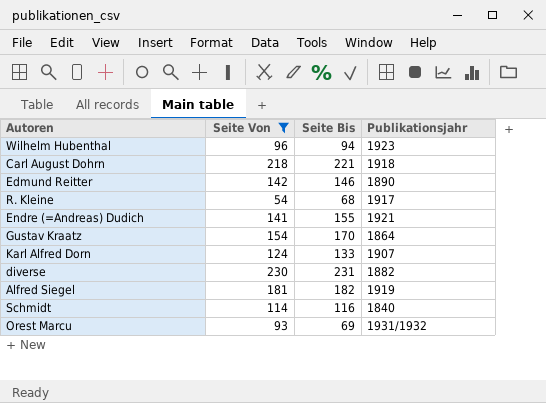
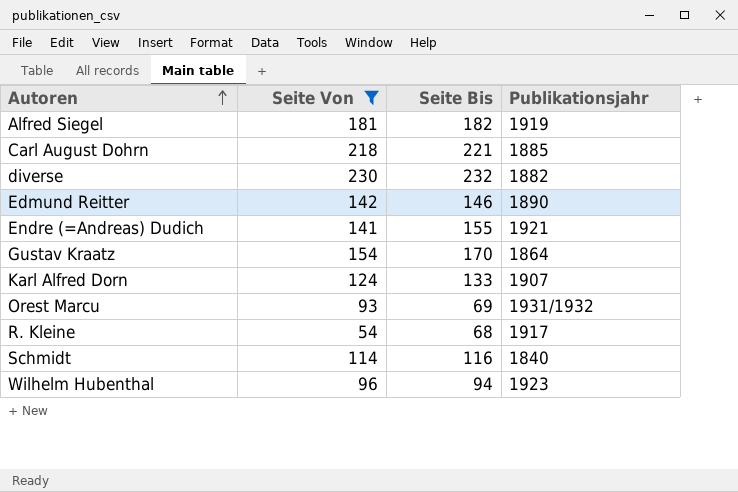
row order: none -> Autoren ascending
Carl August Dohrn | Publikationsjahr: 1918 -> 1885
diverse | Seite Bis: 231 -> 232

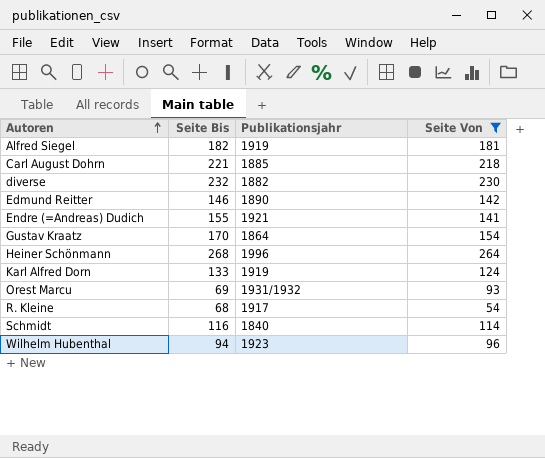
column Seite Von | position: 2 -> 4
row Heiner Schönmann: none -> 268 | 1996 | 264
Karl Alfred Dorn | Publikationsjahr: 1907 -> 1919

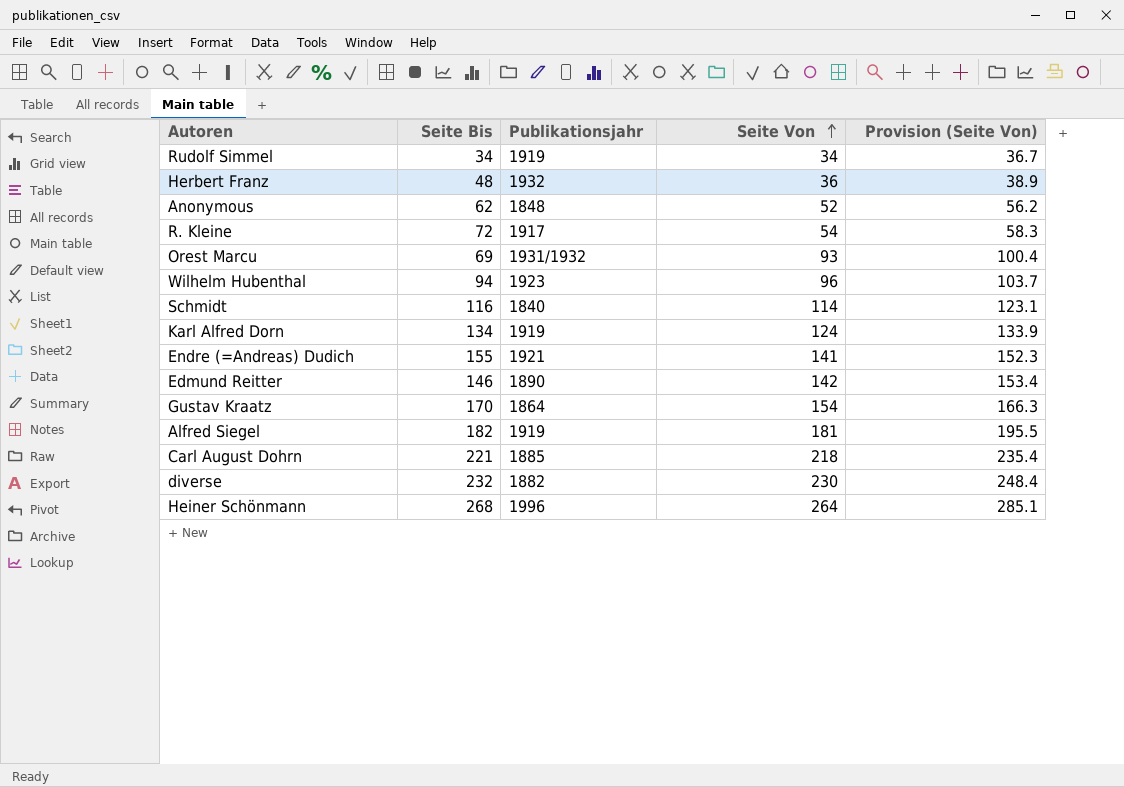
filter: Seite Von >= 54 -> none
row order: Autoren ascending -> Seite Von ascending
column Provision (Seite Von) | formula: none -> [Seite Von] * 1.08
R. Kleine | Seite Bis: 68 -> 72
Karl Alfred Dorn | Seite Bis: 133 -> 134

